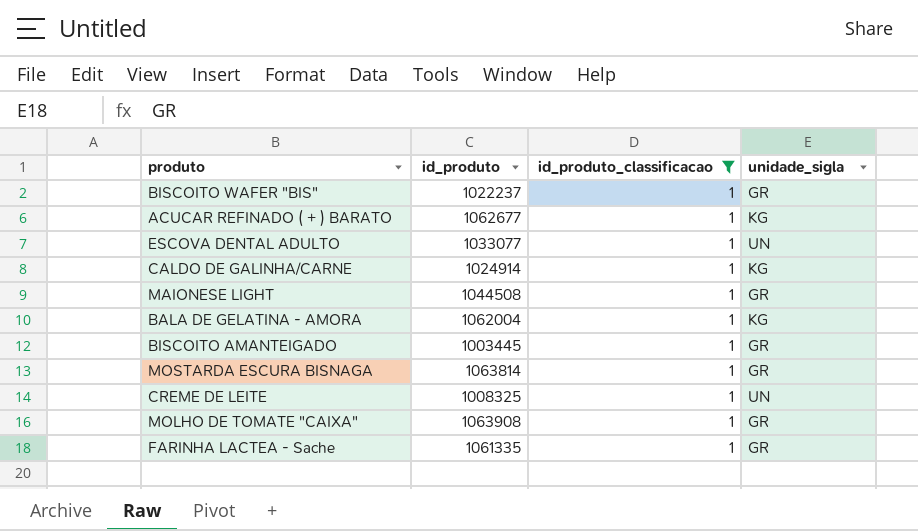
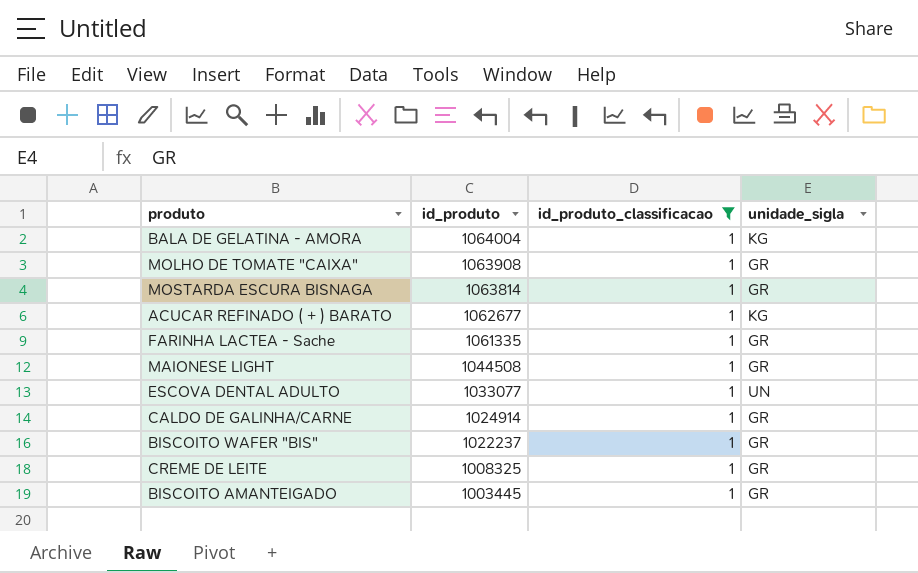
row order: none -> id_produto descending
BALA DE GELATINA - AMORA | id_produto: 1062004 -> 1064004
CALDO DE GALINHA/CARNE | unidade_sigla: KG -> GR
CREME DE LEITE | unidade_sigla: UN -> GR

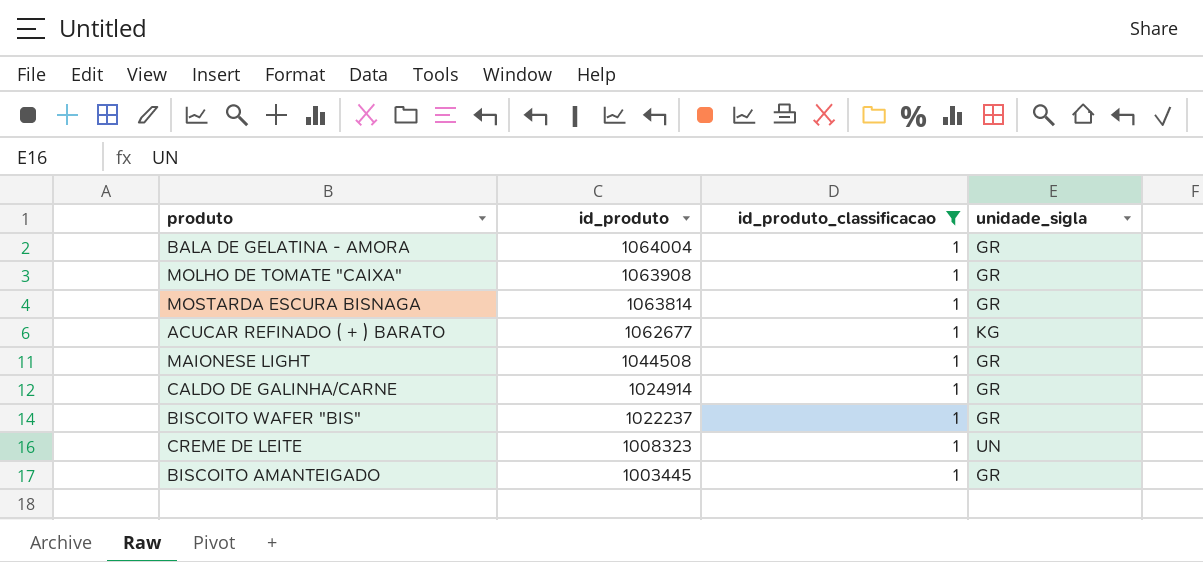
row FARINHA LACTEA - Sache: 1061335 | 1 | GR -> none
row ESCOVA DENTAL ADULTO: 1033077 | 1 | UN -> none
BALA DE GELATINA - AMORA | unidade_sigla: KG -> GR
CREME DE LEITE | id_produto: 1008325 -> 1008323
CREME DE LEITE | unidade_sigla: GR -> UN

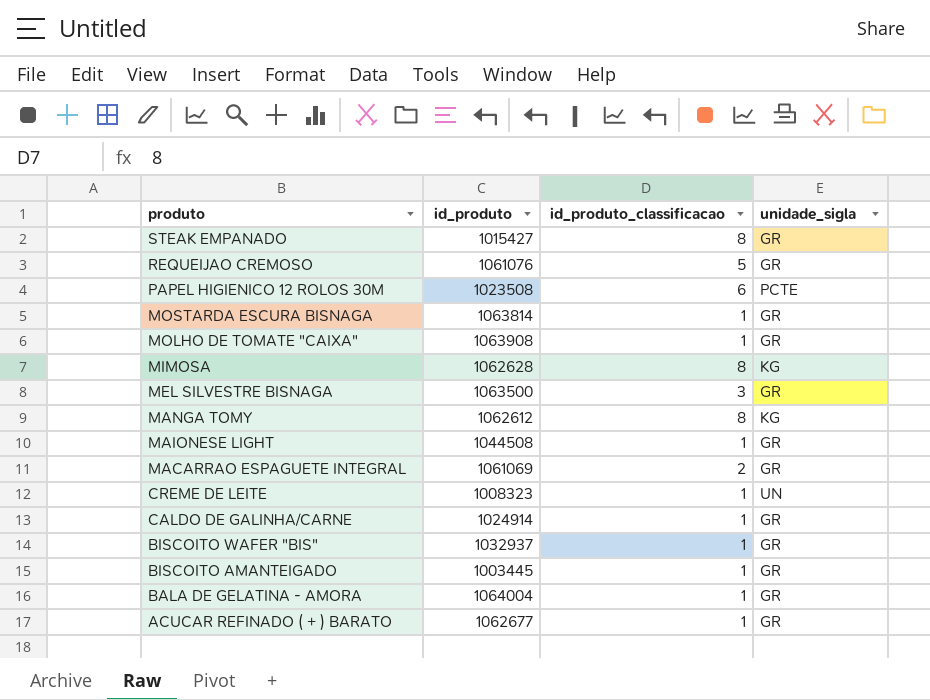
filter: id_produto_classificacao = 1 -> none
row order: id_produto descending -> produto descending
BISCOITO WAFER "BIS" | id_produto: 1022237 -> 1032937
ACUCAR REFINADO ( + ) BARATO | unidade_sigla: KG -> GR

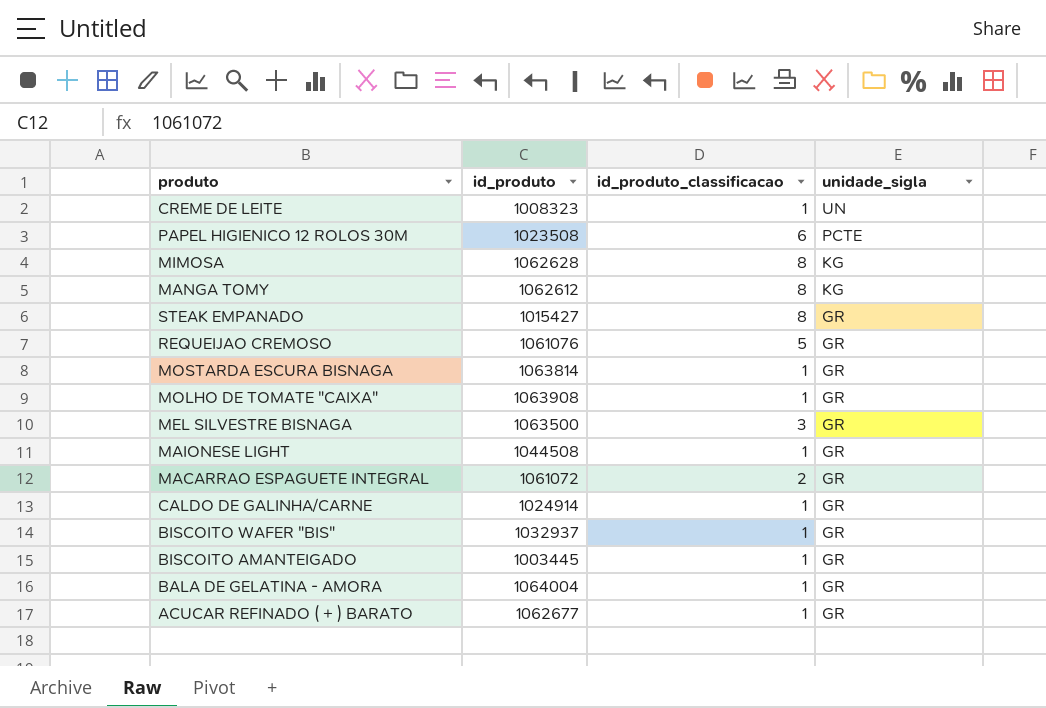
row order: produto descending -> unidade_sigla descending
MACARRAO ESPAGUETE INTEGRAL | id_produto: 1061069 -> 1061072

